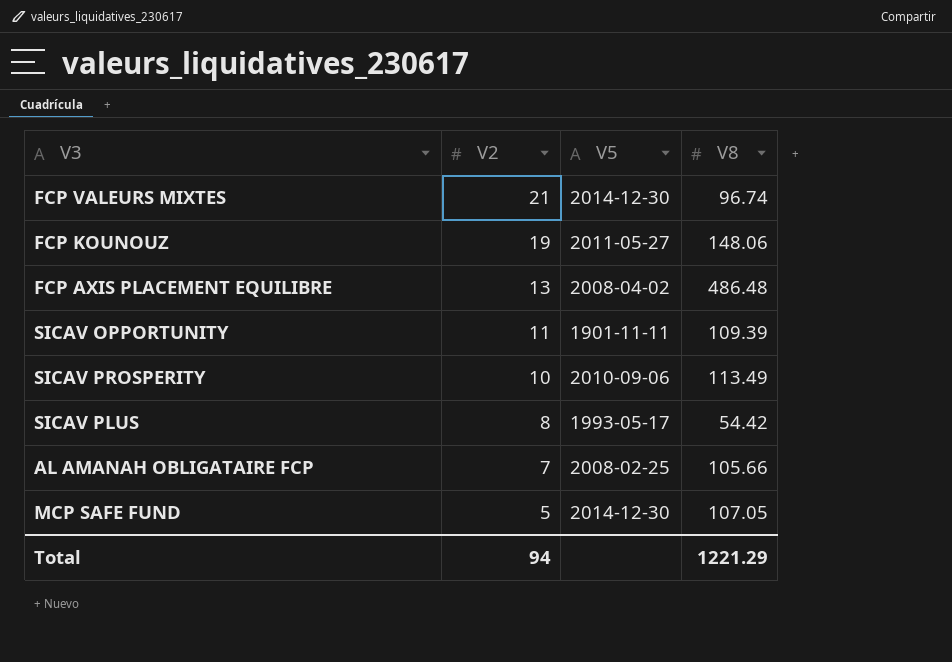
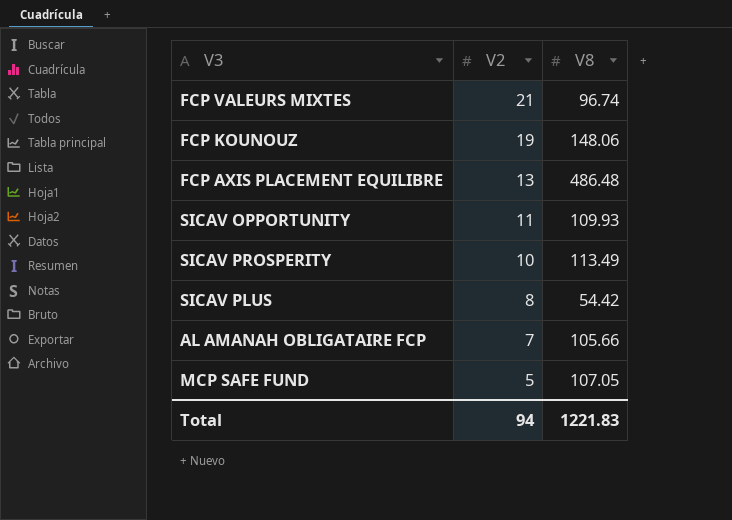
column V5 | position: 3 -> none
SICAV OPPORTUNITY | V8: 109.39 -> 109.93
Total | V8: 1221.29 -> 1221.83

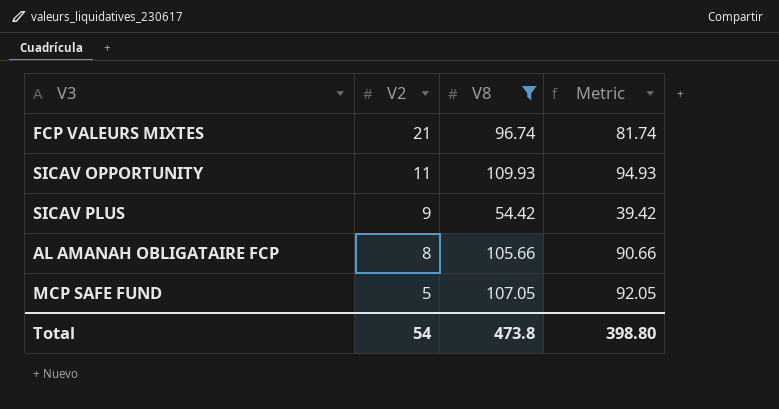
filter: none -> V8 <= 109.93
column Metric | formula: none -> [V8] - 15
SICAV PLUS | V2: 8 -> 9
AL AMANAH OBLIGATAIRE FCP | V2: 7 -> 8
Total | V2: 94 -> 54
Total | V8: 1221.83 -> 473.8

